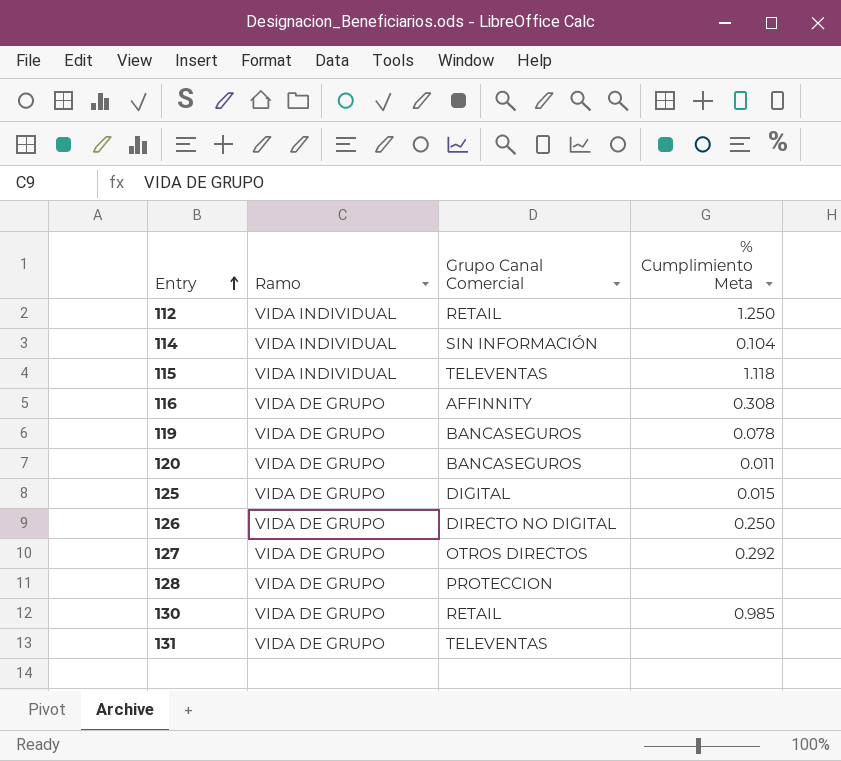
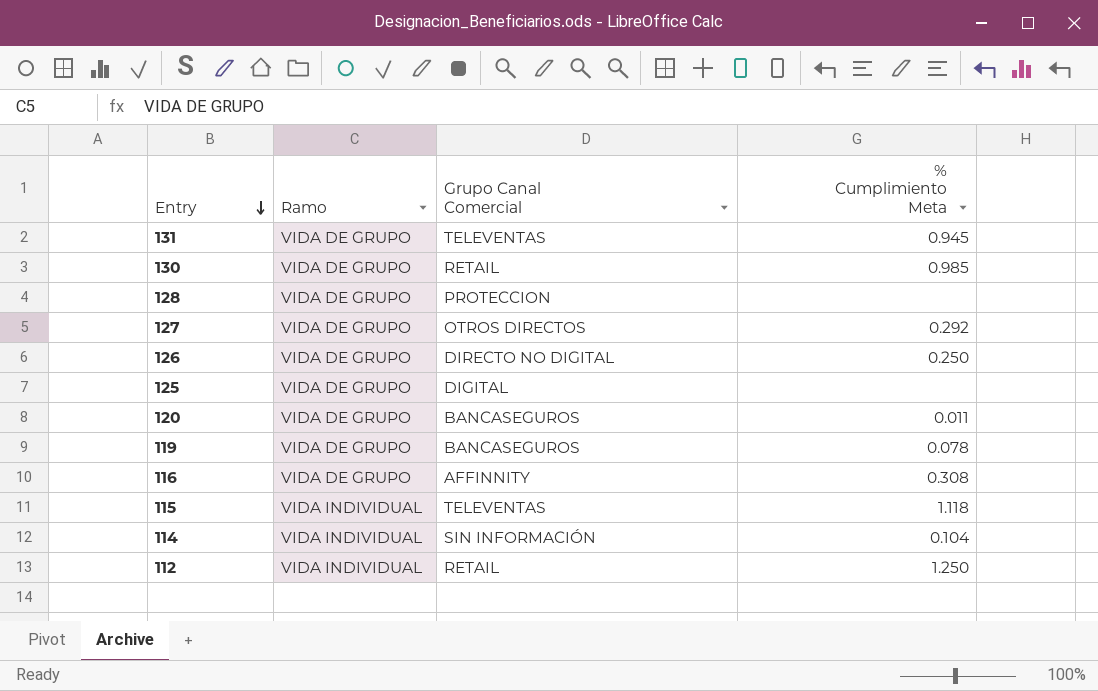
row order: Entry ascending -> Entry descending
131 | % Cumplimiento Meta: none -> 0.945
125 | % Cumplimiento Meta: 0.015 -> none

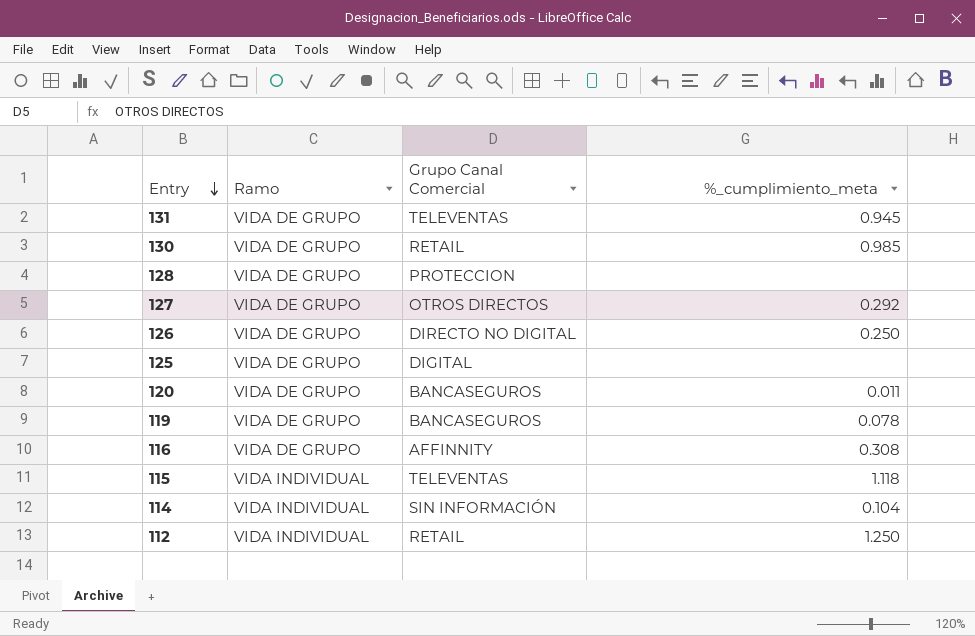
column name: % Cumplimiento Meta -> %_cumplimiento_meta

